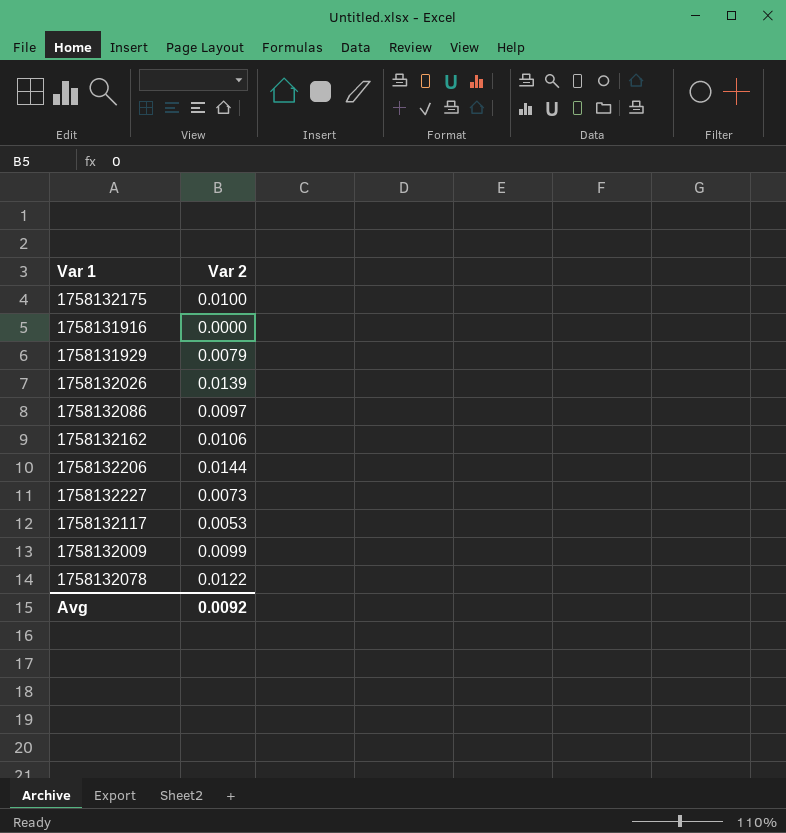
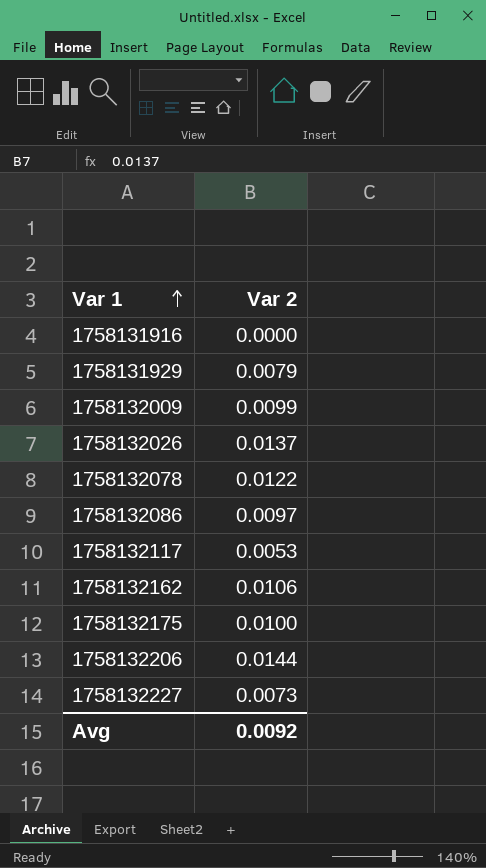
row order: none -> Var 1 ascending
1758132026 | Var 2: 0.0139 -> 0.0137

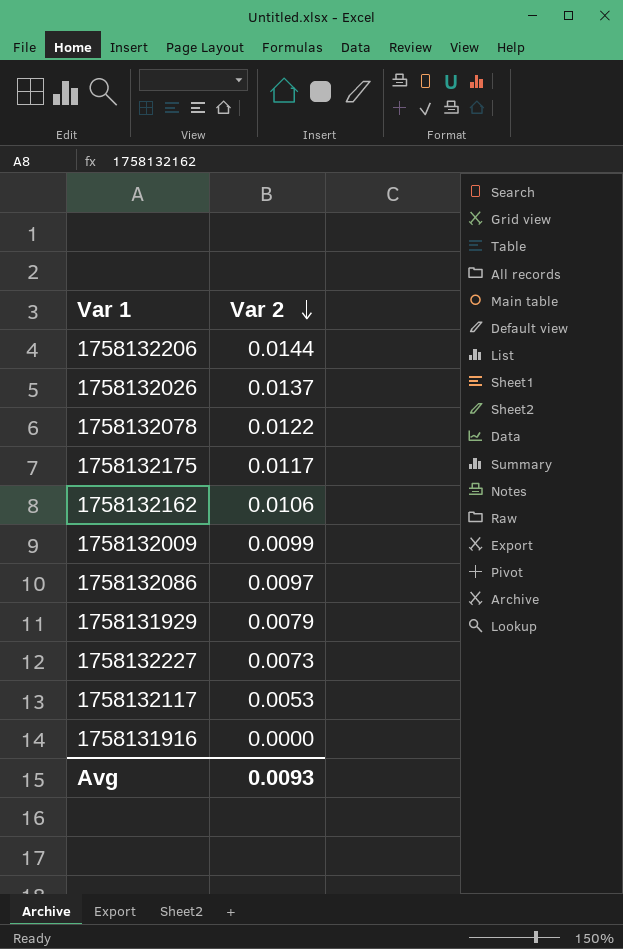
row order: Var 1 ascending -> Var 2 descending
1758132175 | Var 2: 0.0100 -> 0.0117
Avg | Var 2: 0.0092 -> 0.0093

